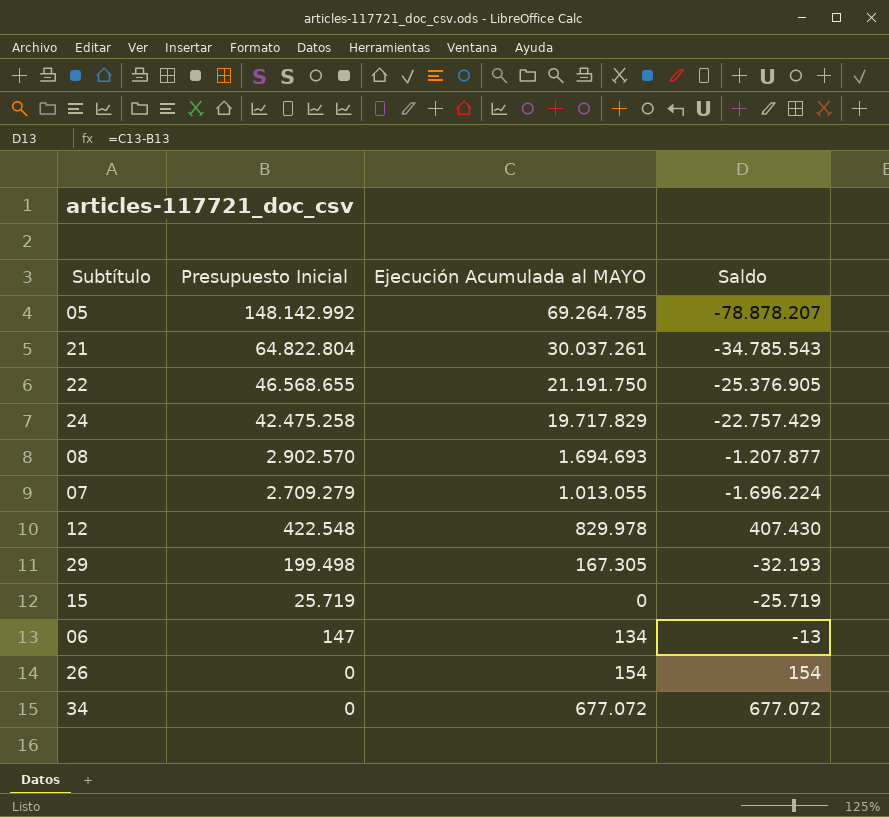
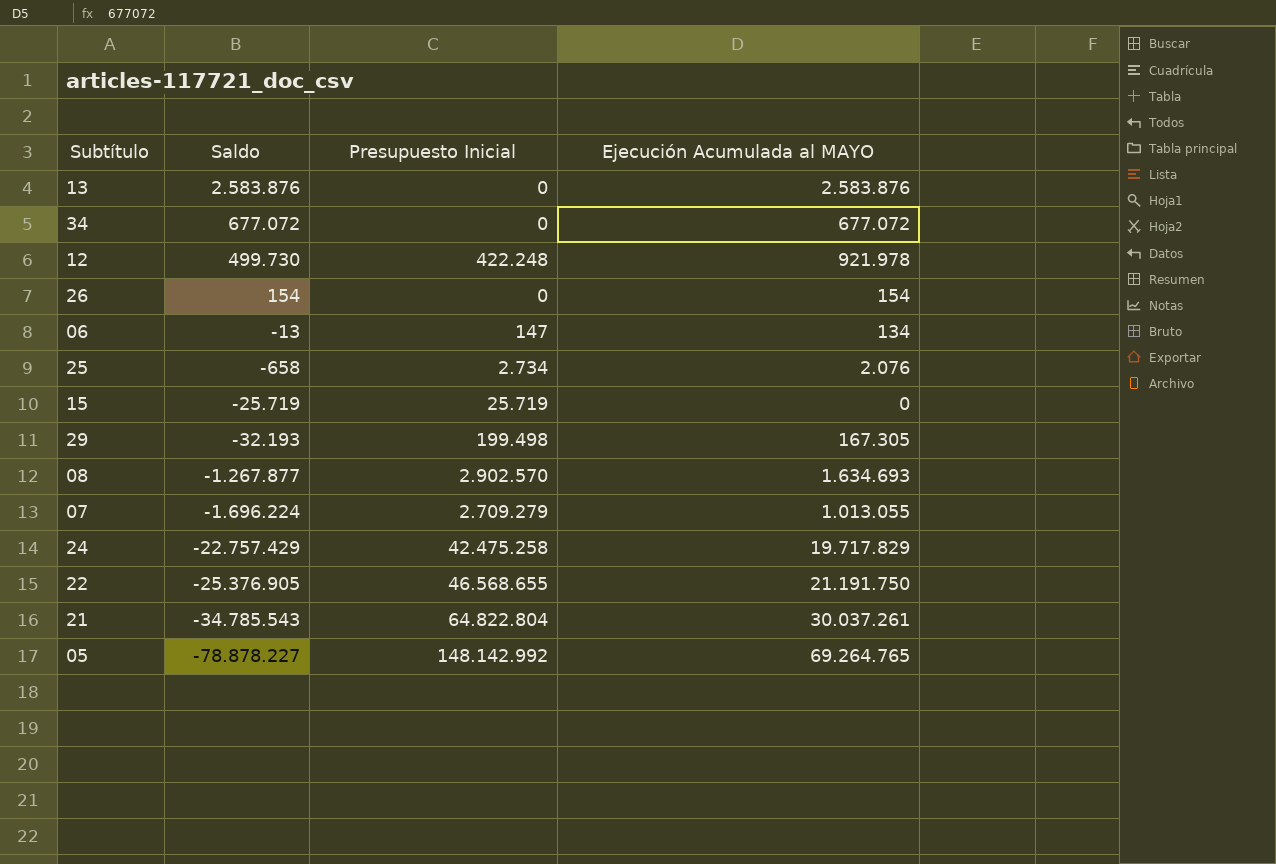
row order: Presupuesto Inicial descending -> Saldo descending
column Saldo | position: 4 -> 2
row 13: none -> 2.583.876 | 0 | 2.583.876
12 | Saldo: 407.430 -> 499.730
12 | Presupuesto Inicial: 422.548 -> 422.248
12 | Ejecución Acumulada al MAYO: 829.978 -> 921.978
row 25: none -> -658 | 2.734 | 2.076
08 | Saldo: -1.207.877 -> -1.267.877
08 | Ejecución Acumulada al MAYO: 1.694.693 -> 1.634.693
05 | Saldo: -78.878.207 -> -78.878.227
05 | Ejecución Acumulada al MAYO: 69.264.785 -> 69.264.765

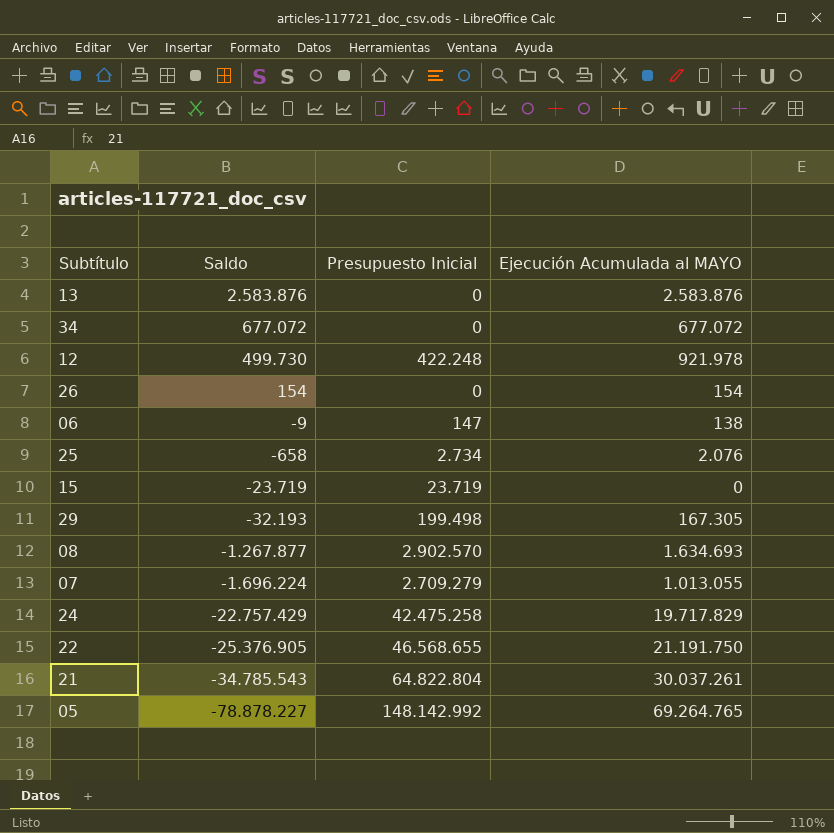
06 | Saldo: -13 -> -9
06 | Ejecución Acumulada al MAYO: 134 -> 138
15 | Saldo: -25.719 -> -23.719
15 | Presupuesto Inicial: 25.719 -> 23.719

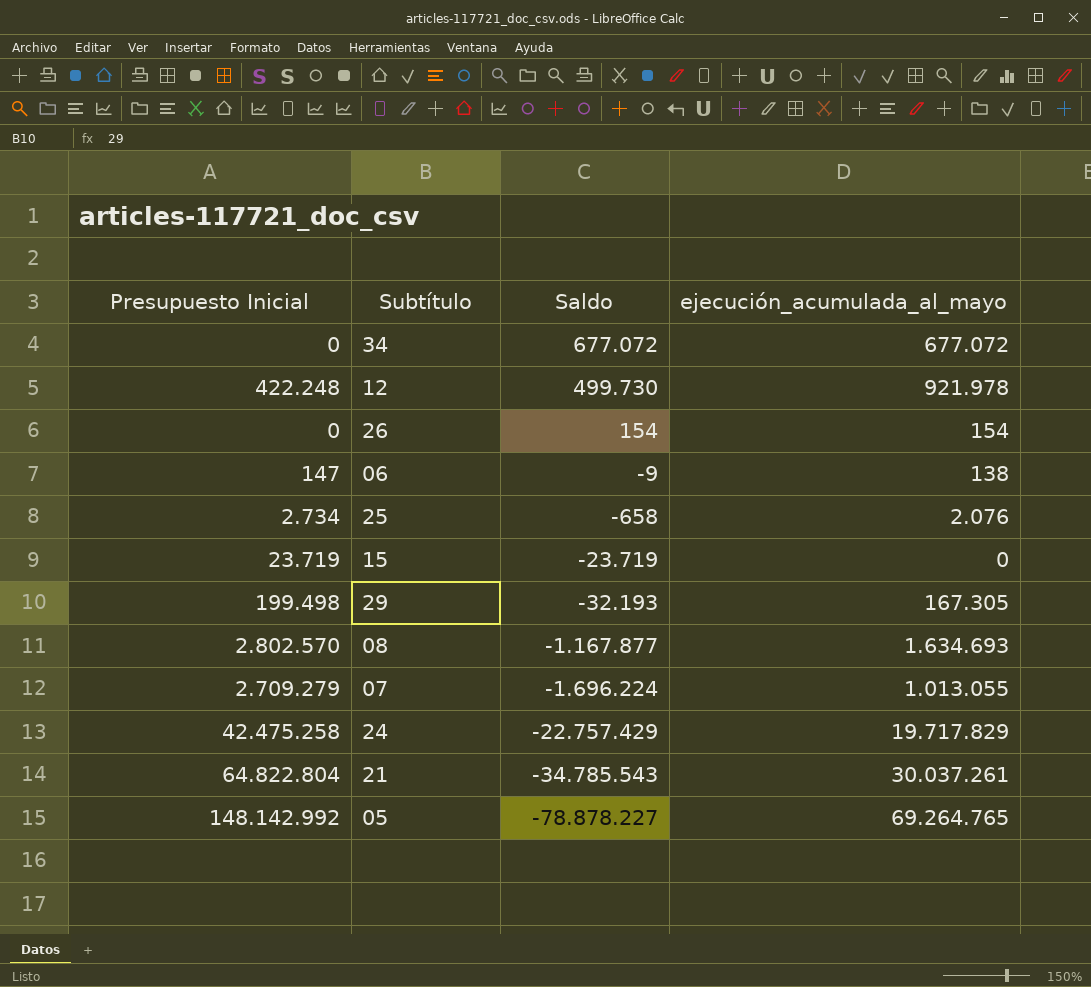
column Presupuesto Inicial | position: 3 -> 1
column name: Ejecución Acumulada al MAYO -> ejecución_acumulada_al_mayo
row 13: 2.583.876 | 0 | 2.583.876 -> none
row 22: -25.376.905 | 46.568.655 | 21.191.750 -> none
08 | Presupuesto Inicial: 2.902.570 -> 2.802.570
08 | Saldo: -1.267.877 -> -1.167.877

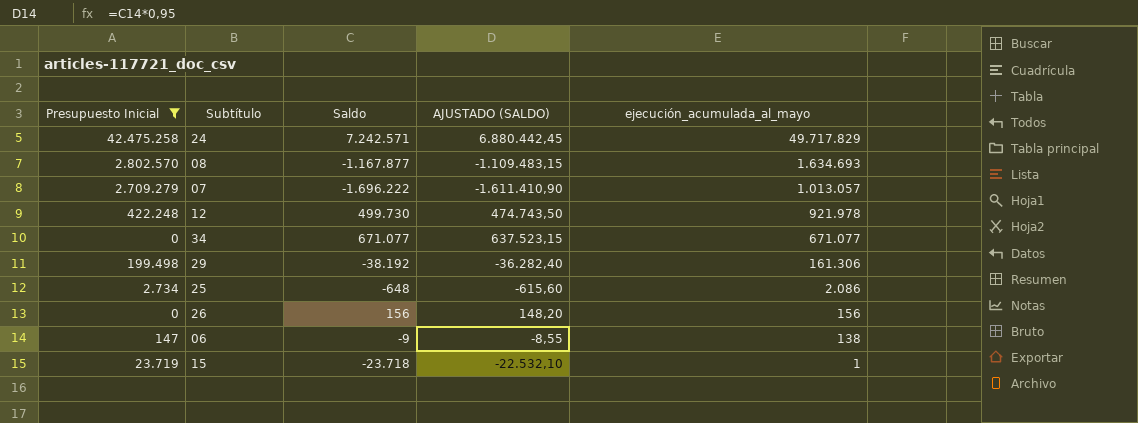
filter: none -> Presupuesto Inicial <= 42.475.258
row order: Saldo descending -> ejecución_acumulada_al_mayo descending
column AJUSTADO (SALDO) | formula: none -> [Saldo] * 0,95
24 | Saldo: -22.757.429 -> 7.242.571
24 | ejecución_acumulada_al_mayo: 19.717.829 -> 49.717.829
07 | Saldo: -1.696.224 -> -1.696.222
07 | ejecución_acumulada_al_mayo: 1.013.055 -> 1.013.057
34 | Saldo: 677.072 -> 671.077
34 | ejecución_acumulada_al_mayo: 677.072 -> 671.077
29 | Saldo: -32.193 -> -38.192
29 | ejecución_acumulada_al_mayo: 167.305 -> 161.306
25 | Saldo: -658 -> -648
25 | ejecución_acumulada_al_mayo: 2.076 -> 2.086
26 | Saldo: 154 -> 156
26 | ejecución_acumulada_al_mayo: 154 -> 156
15 | Saldo: -23.719 -> -23.718
15 | ejecución_acumulada_al_mayo: 0 -> 1

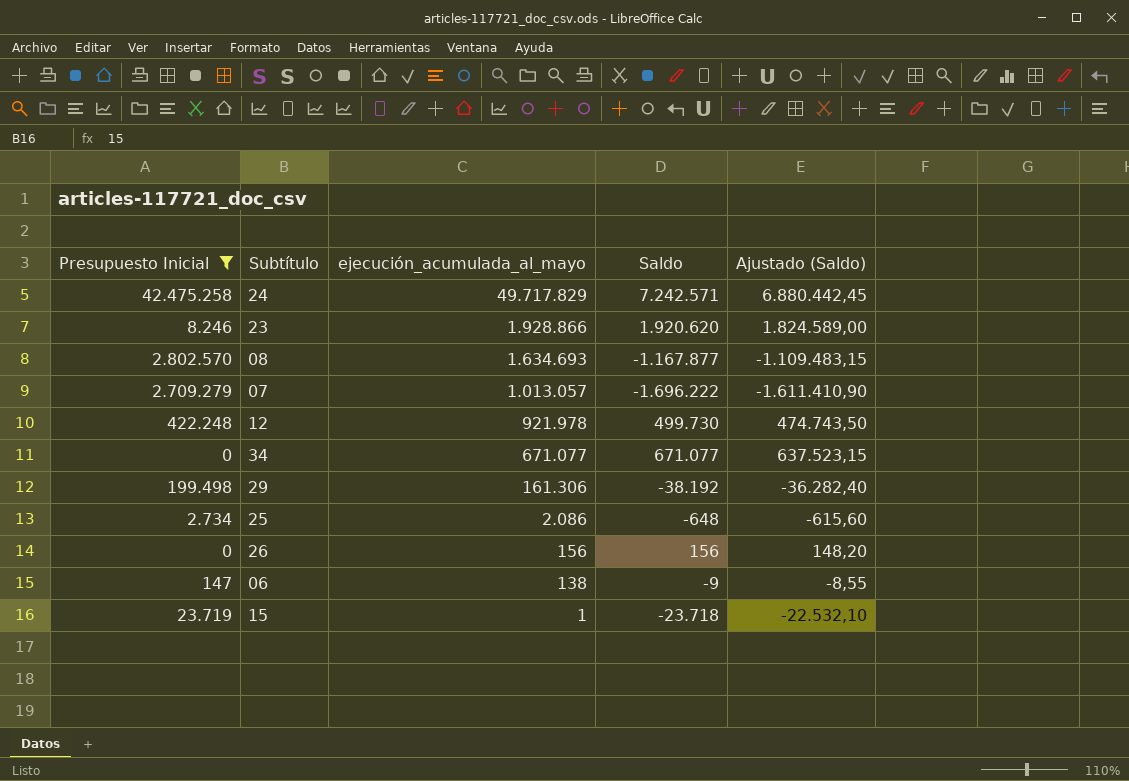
column ejecución_acumulada_al_mayo | position: 5 -> 3
column name: AJUSTADO (SALDO) -> Ajustado (Saldo)
row 23: none -> 8.246 | 1.928.866 | 1.920.620 | 1.824.589,00

